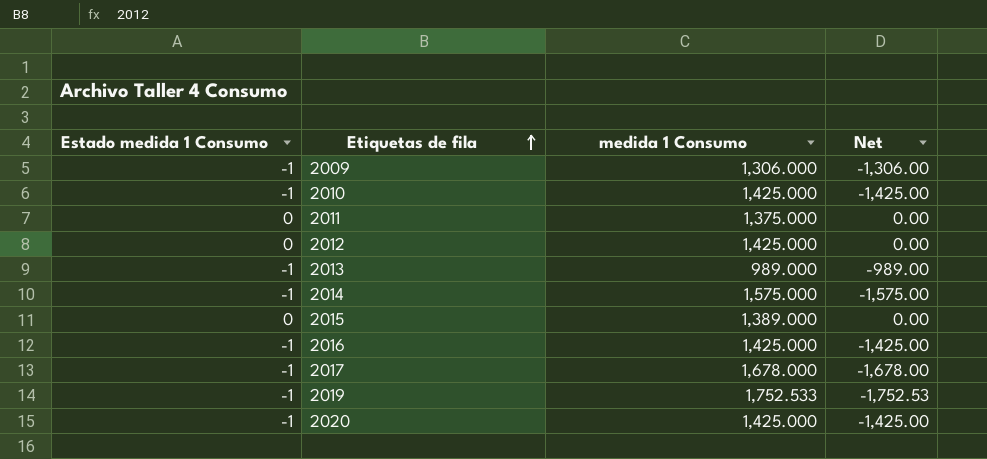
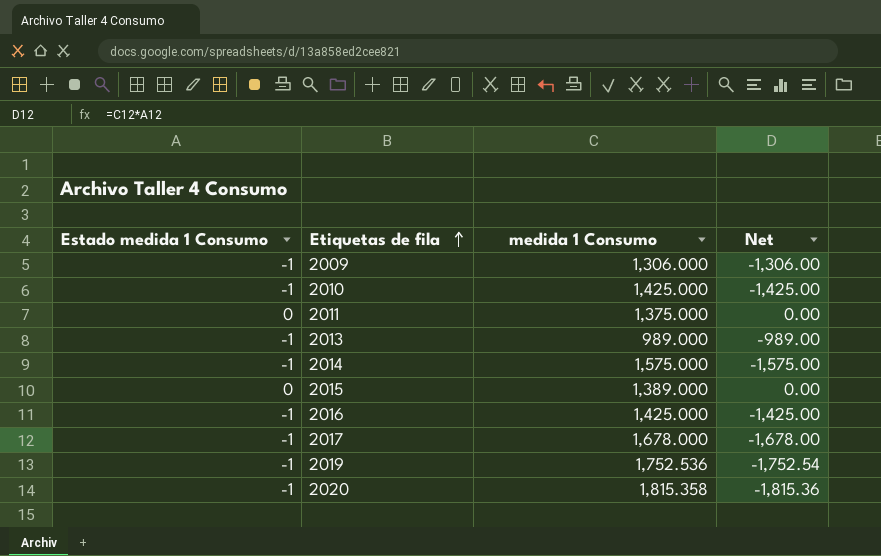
row 2012: 0 | 1,425.000 | 0.00 -> none
2019 | medida 1 Consumo: 1,752.533 -> 1,752.536
2019 | Net: -1,752.53 -> -1,752.54
2020 | medida 1 Consumo: 1,425.000 -> 1,815.358
2020 | Net: -1,425.00 -> -1,815.36

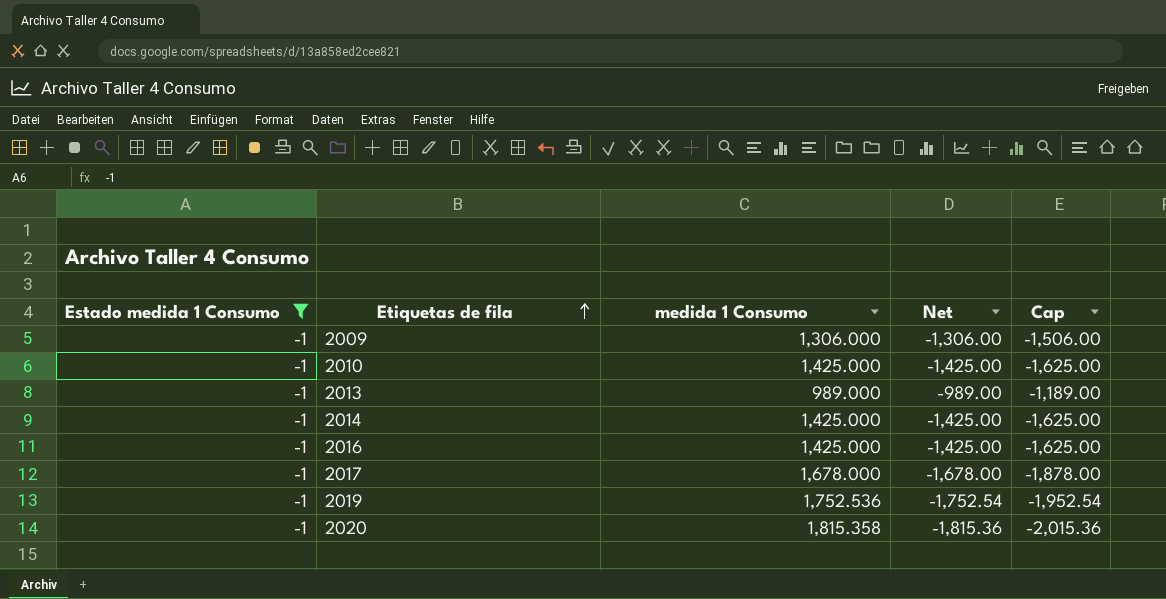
filter: none -> Estado medida 1 Consumo = -1
column Cap | formula: none -> [Net] - 200
2014 | medida 1 Consumo: 1,575.000 -> 1,425.000
2014 | Net: -1,575.00 -> -1,425.00

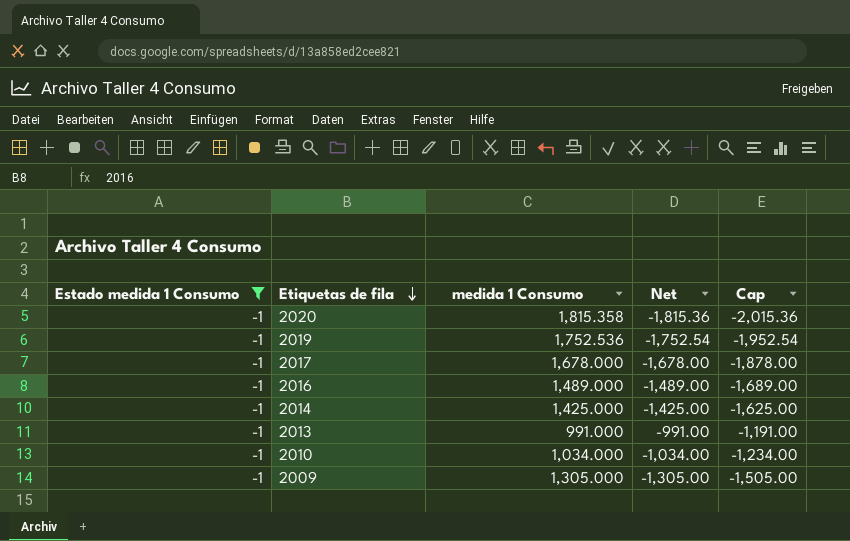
row order: Etiquetas de fila ascending -> Etiquetas de fila descending
2016 | medida 1 Consumo: 1,425.000 -> 1,489.000
2016 | Net: -1,425.00 -> -1,489.00
2016 | Cap: -1,625.00 -> -1,689.00
2013 | medida 1 Consumo: 989.000 -> 991.000
2013 | Net: -989.00 -> -991.00
2013 | Cap: -1,189.00 -> -1,191.00
2010 | medida 1 Consumo: 1,425.000 -> 1,034.000
2010 | Net: -1,425.00 -> -1,034.00
2010 | Cap: -1,625.00 -> -1,234.00
2009 | medida 1 Consumo: 1,306.000 -> 1,305.000
2009 | Net: -1,306.00 -> -1,305.00
2009 | Cap: -1,506.00 -> -1,505.00

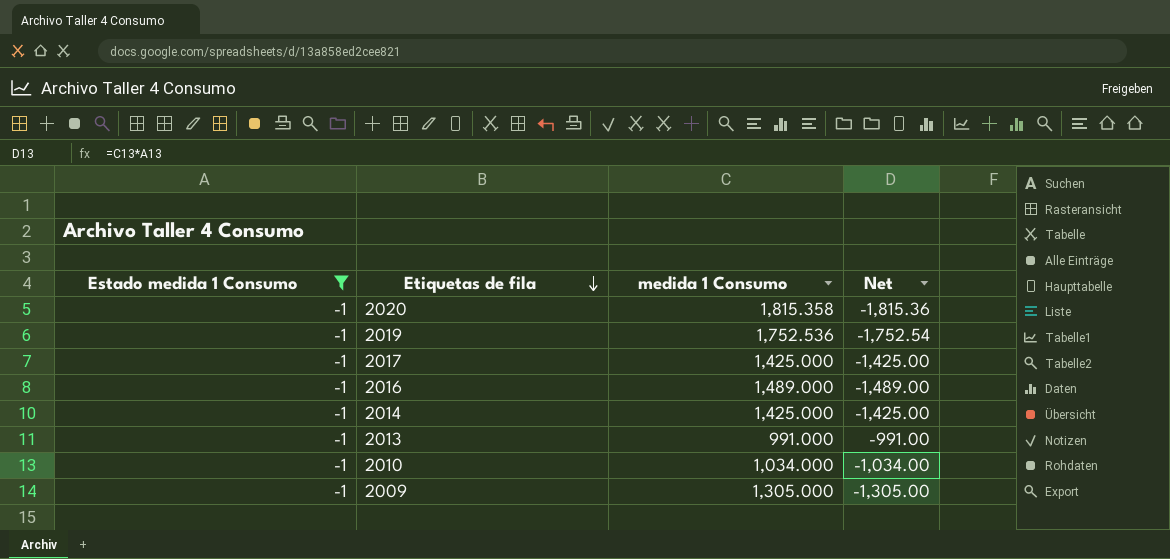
column Cap | formula: [Net] - 200 -> none
2017 | medida 1 Consumo: 1,678.000 -> 1,425.000
2017 | Net: -1,678.00 -> -1,425.00

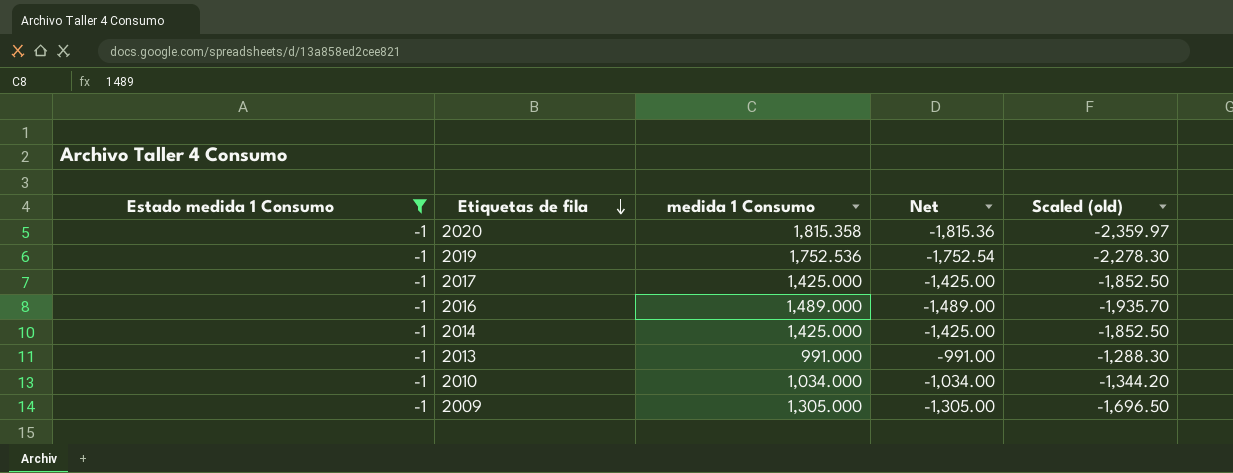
column Scaled (old) | formula: none -> [Net] * 1.3

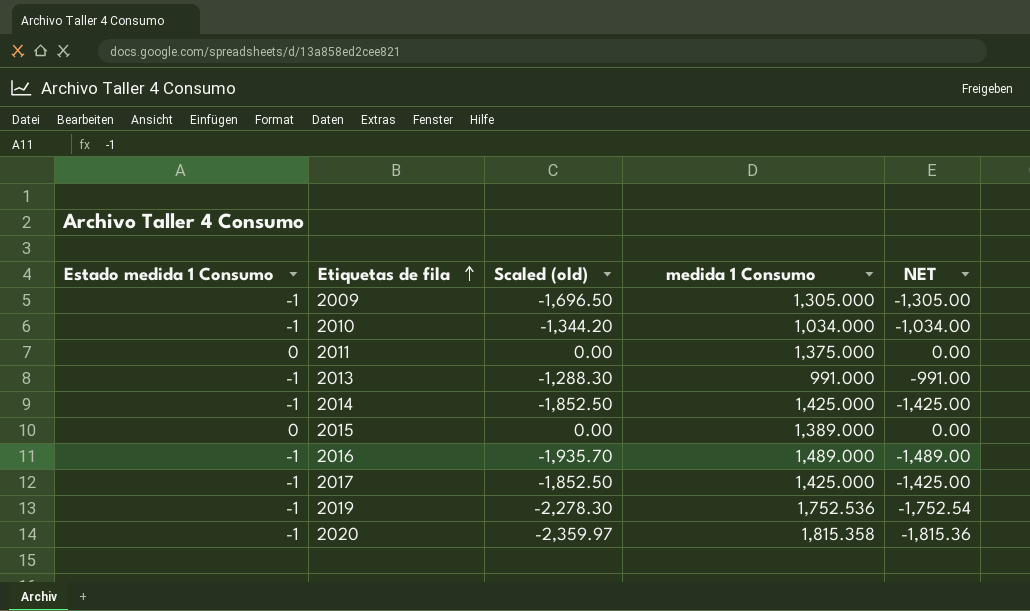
filter: Estado medida 1 Consumo = -1 -> none
row order: Etiquetas de fila descending -> Etiquetas de fila ascending
column Scaled (old) | position: 5 -> 3
column name: Net -> NET

